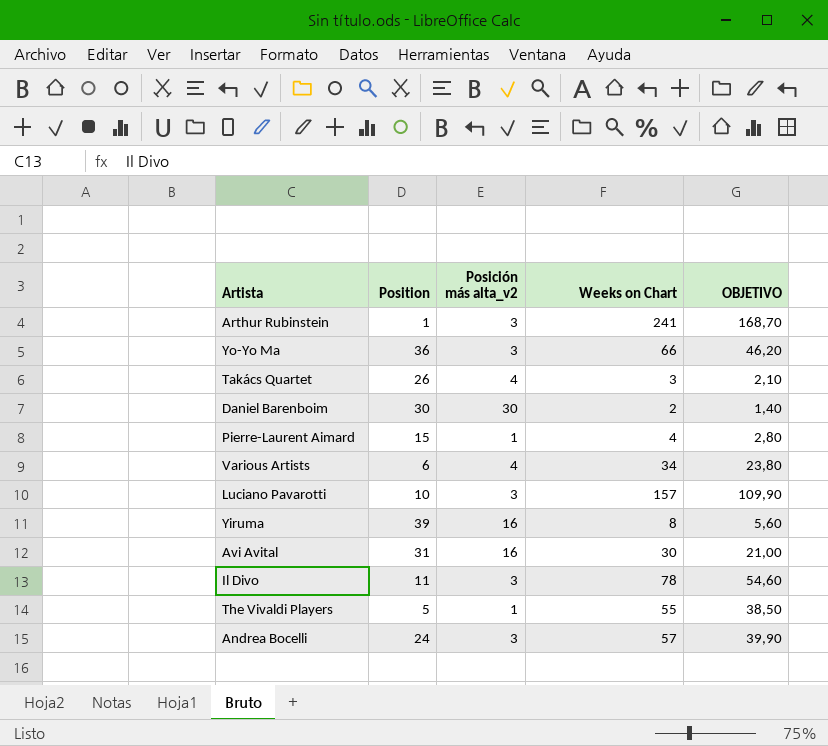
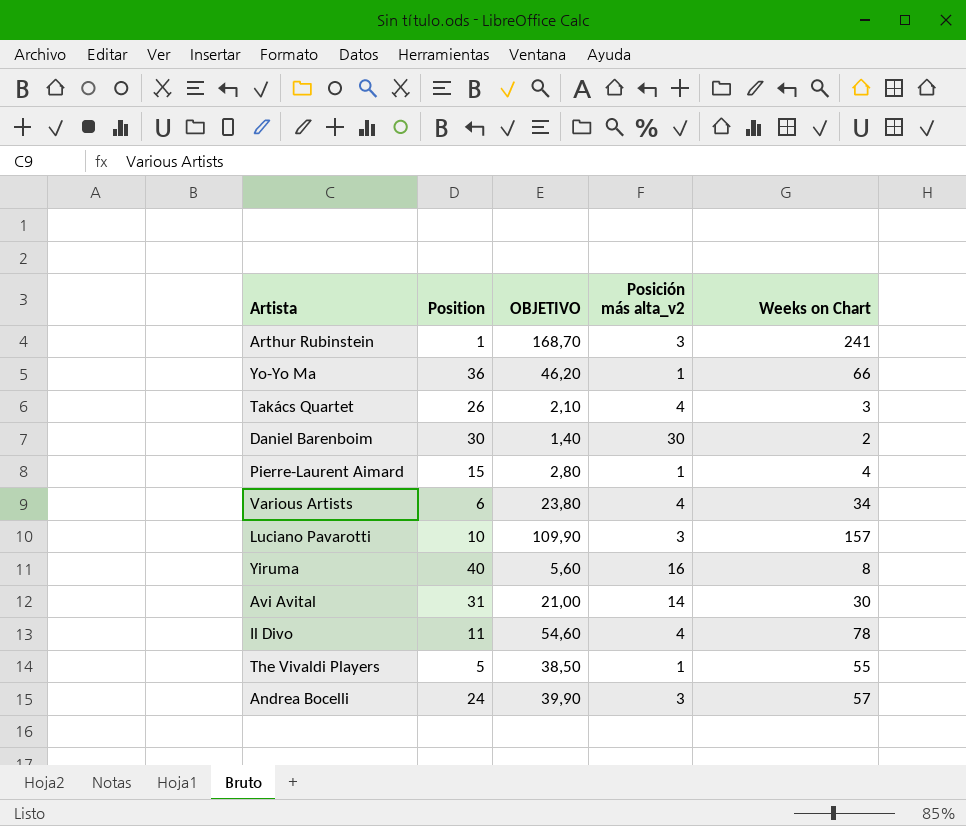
column OBJETIVO | position: 5 -> 3
Yo-Yo Ma | Posición más alta_v2: 3 -> 1
Yiruma | Position: 39 -> 40
Avi Avital | Posición más alta_v2: 16 -> 14
Il Divo | Posición más alta_v2: 3 -> 4

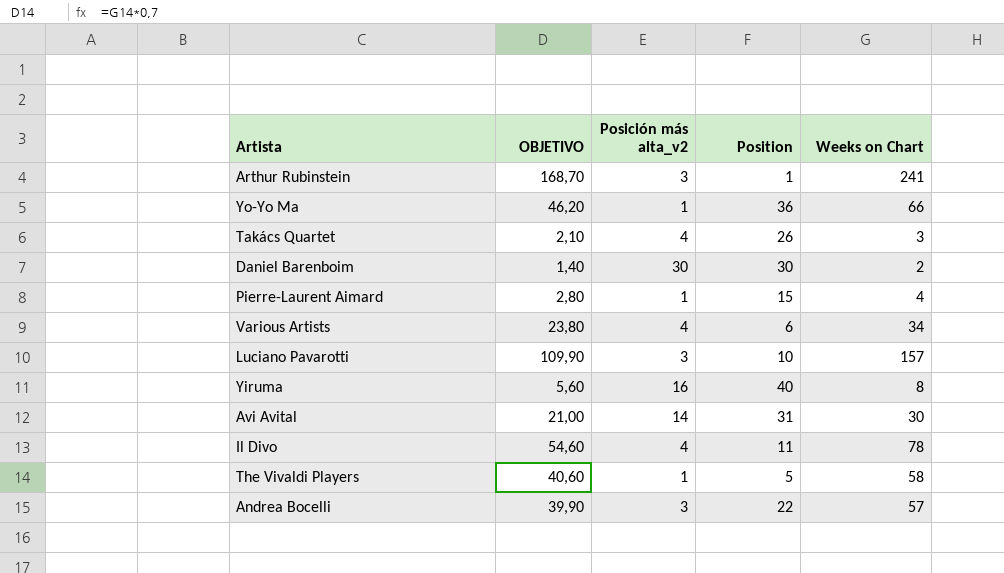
column Position | position: 2 -> 4
The Vivaldi Players | OBJETIVO: 38,50 -> 40,60
The Vivaldi Players | Weeks on Chart: 55 -> 58
Andrea Bocelli | Position: 24 -> 22

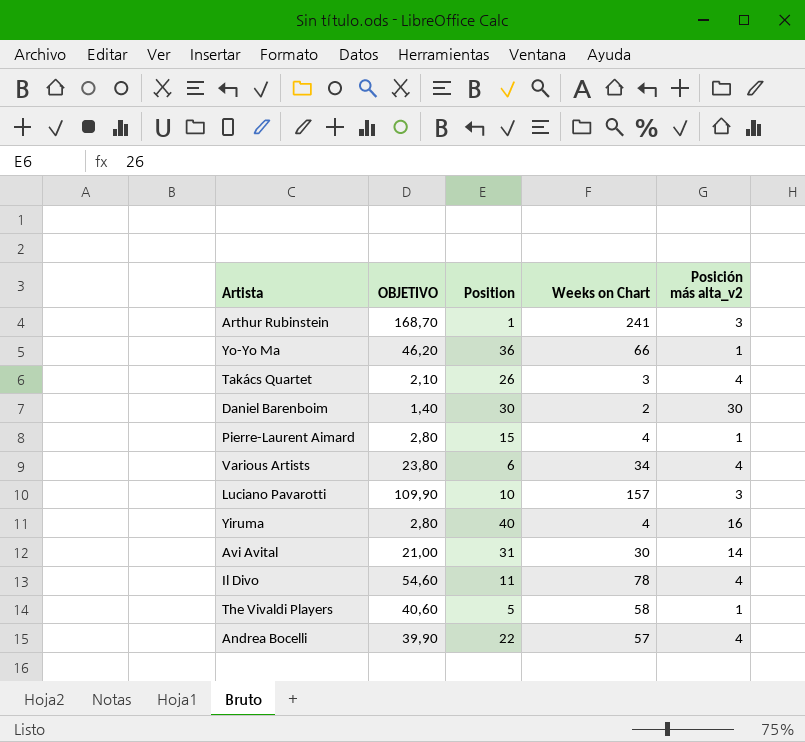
column Posición más alta_v2 | position: 3 -> 5
Yiruma | OBJETIVO: 5,60 -> 2,80
Yiruma | Weeks on Chart: 8 -> 4
Andrea Bocelli | Posición más alta_v2: 3 -> 4

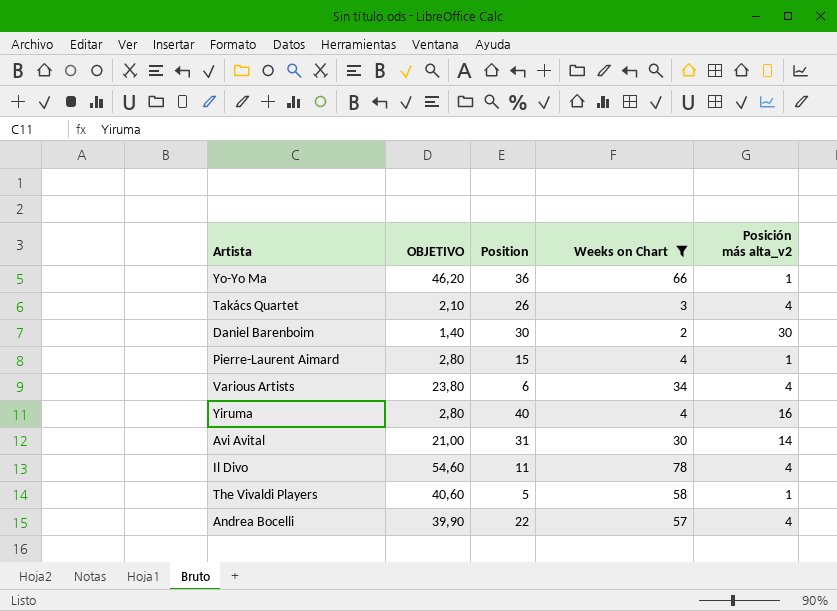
filter: none -> Weeks on Chart <= 78

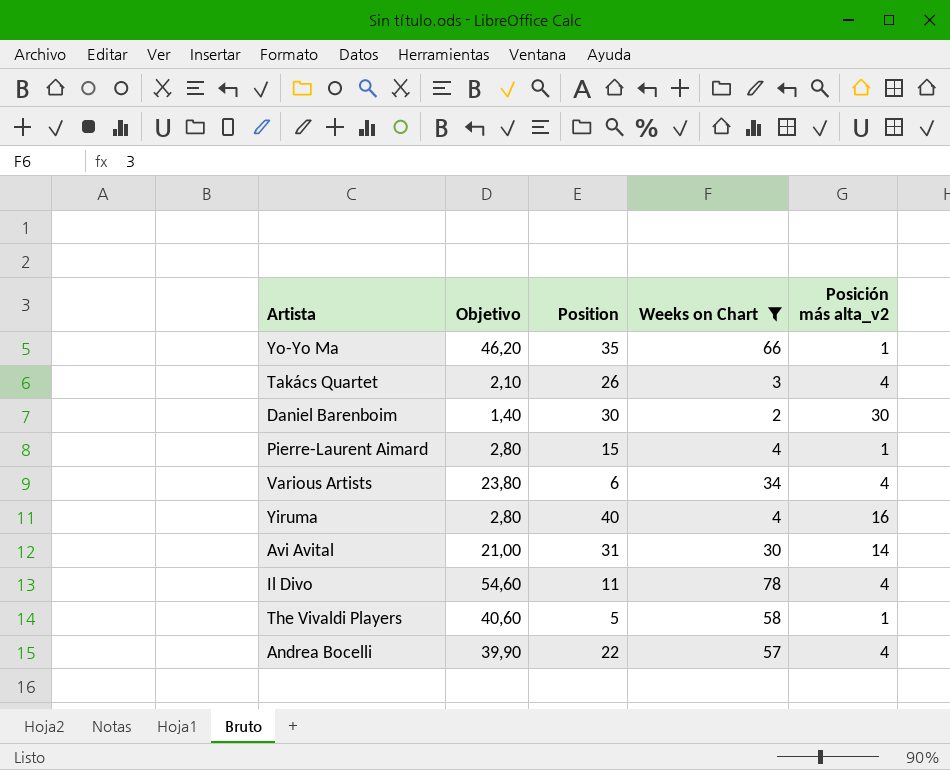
column name: OBJETIVO -> Objetivo
Yo-Yo Ma | Position: 36 -> 35

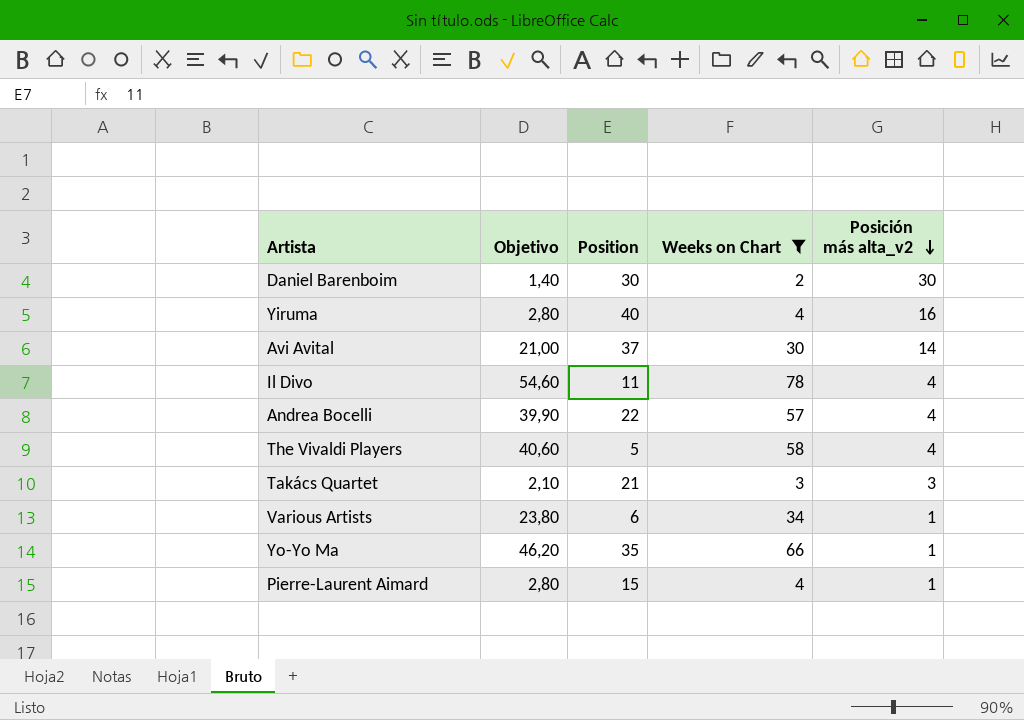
row order: none -> Posición más alta_v2 descending
Avi Avital | Position: 31 -> 37
The Vivaldi Players | Posición más alta_v2: 1 -> 4
Takács Quartet | Position: 26 -> 21
Takács Quartet | Posición más alta_v2: 4 -> 3
Various Artists | Posición más alta_v2: 4 -> 1

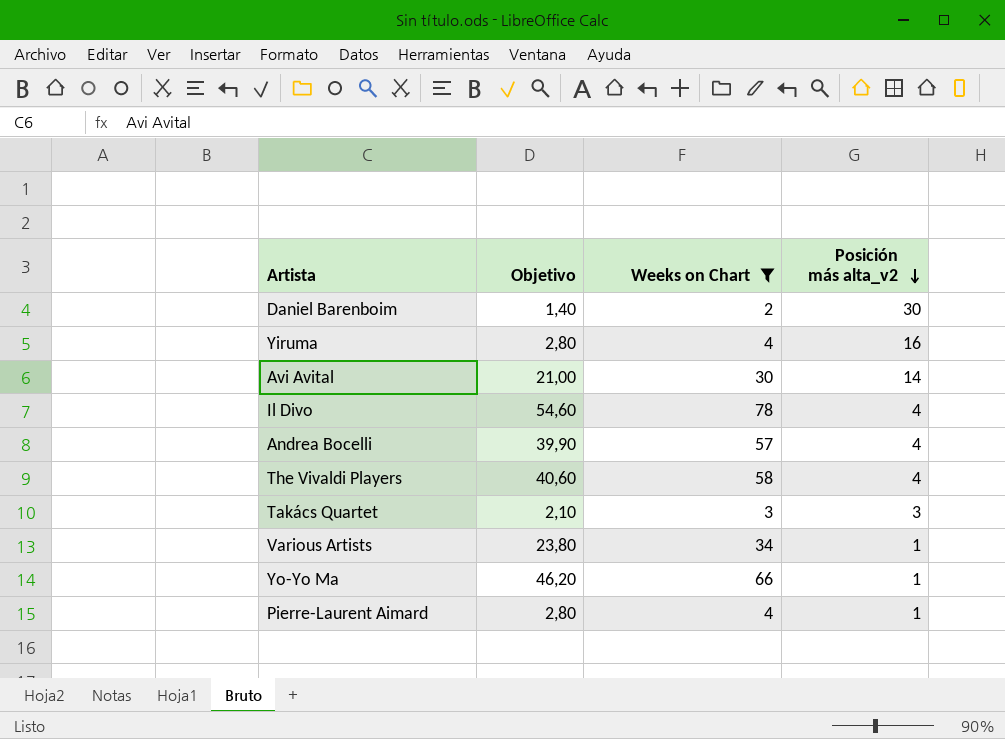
column Position | position: 3 -> none

